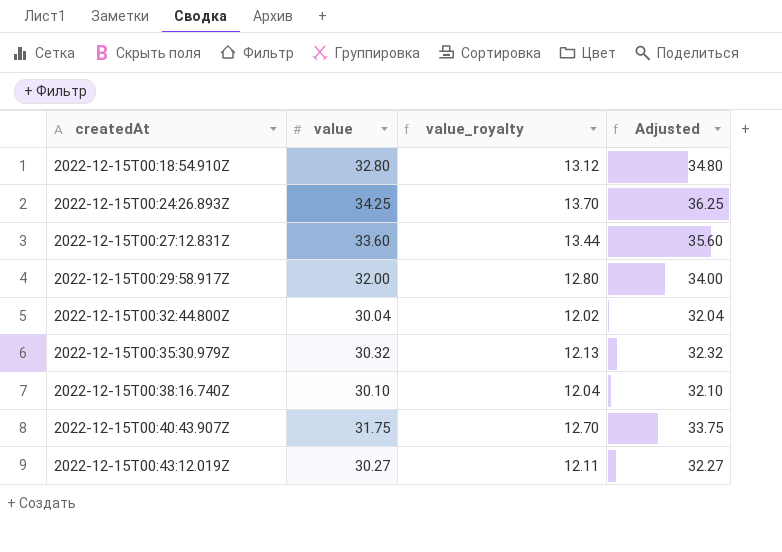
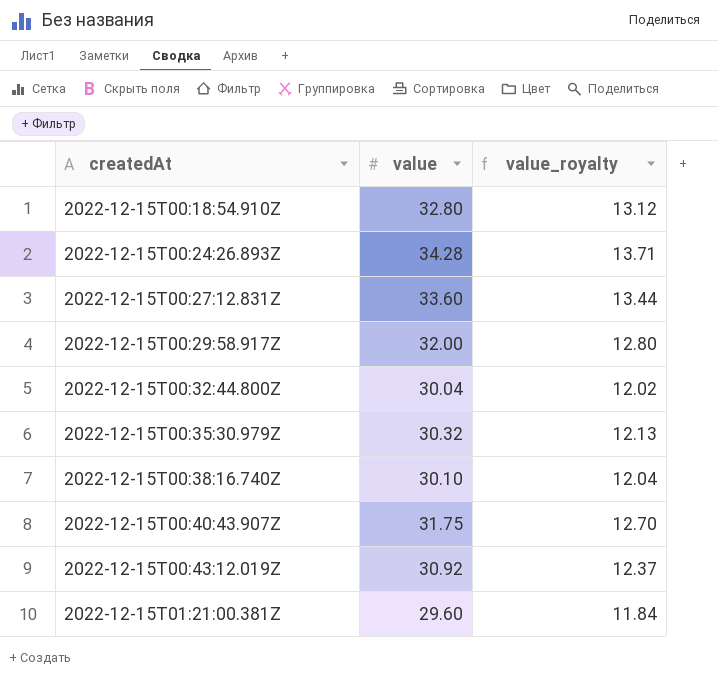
column Adjusted | formula: [value] + 2 -> none
2022-12-15T00:24:26.893Z | value: 34.25 -> 34.28
2022-12-15T00:24:26.893Z | value_royalty: 13.70 -> 13.71
2022-12-15T00:43:12.019Z | value: 30.27 -> 30.92
2022-12-15T00:43:12.019Z | value_royalty: 12.11 -> 12.37
row 2022-12-15T01:21:00.381Z: none -> 29.60 | 11.84

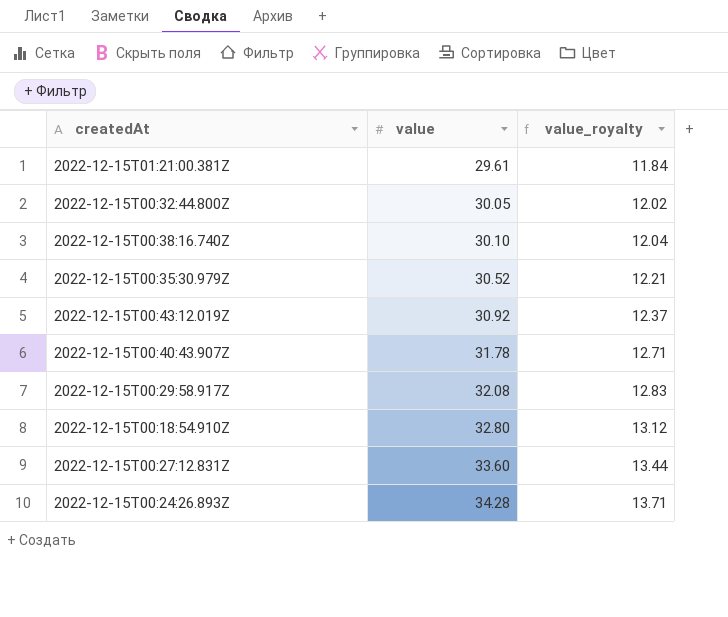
row order: createdAt ascending -> value ascending
2022-12-15T01:21:00.381Z | value: 29.60 -> 29.61
2022-12-15T00:32:44.800Z | value: 30.04 -> 30.05
2022-12-15T00:35:30.979Z | value: 30.32 -> 30.52
2022-12-15T00:35:30.979Z | value_royalty: 12.13 -> 12.21
2022-12-15T00:40:43.907Z | value: 31.75 -> 31.78
2022-12-15T00:40:43.907Z | value_royalty: 12.70 -> 12.71
2022-12-15T00:29:58.917Z | value: 32.00 -> 32.08
2022-12-15T00:29:58.917Z | value_royalty: 12.80 -> 12.83

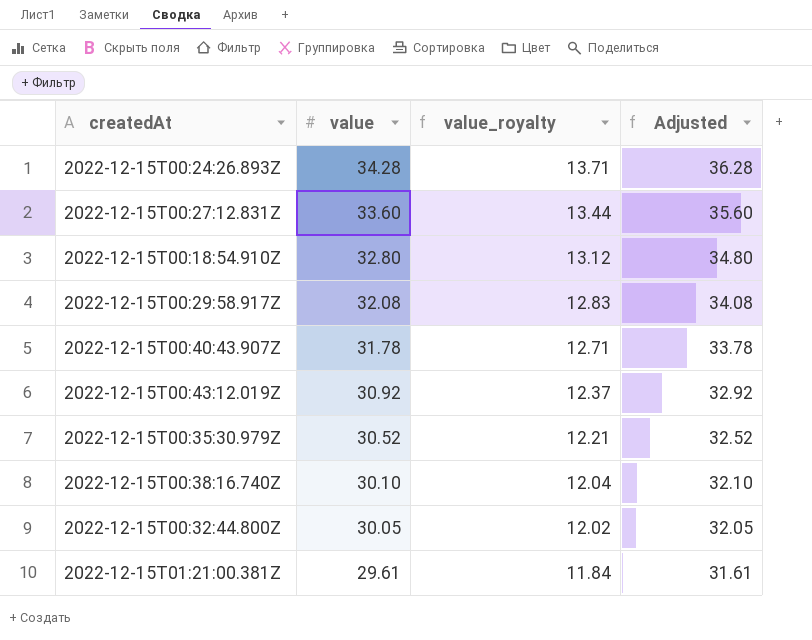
row order: value ascending -> value descending
column Adjusted | formula: none -> [value] + 2

